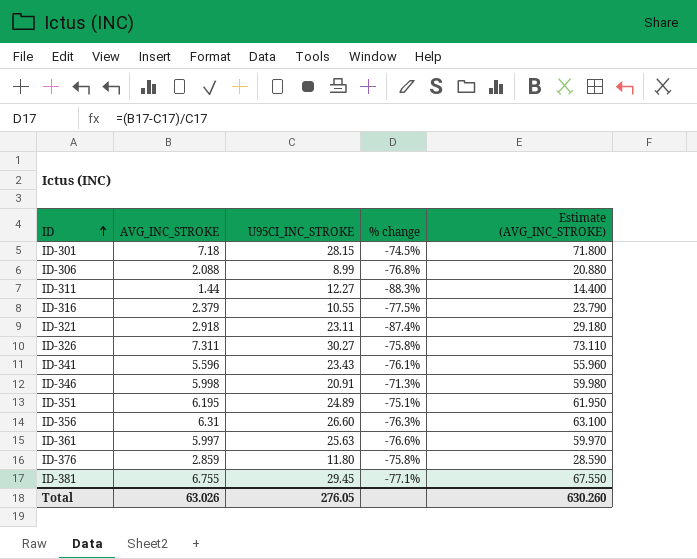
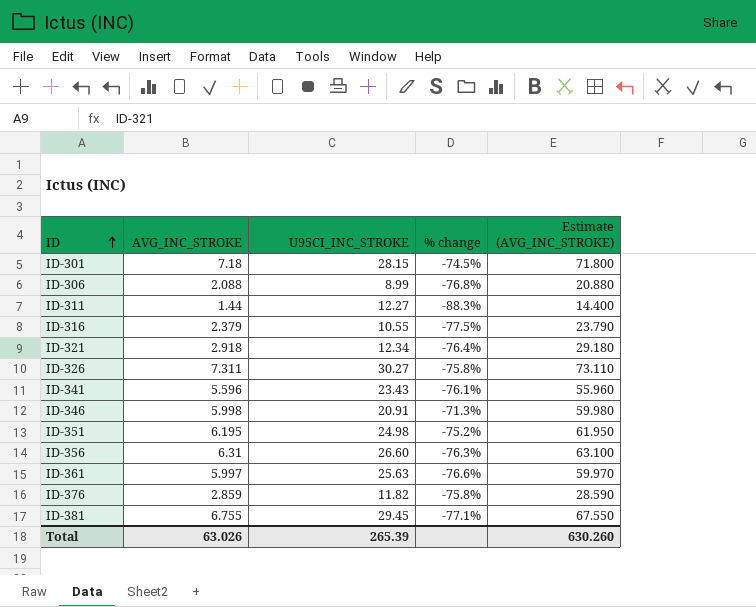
ID-321 | U95CI_INC_STROKE: 23.11 -> 12.34
ID-321 | % change: -87.4% -> -76.4%
ID-351 | U95CI_INC_STROKE: 24.89 -> 24.98
ID-351 | % change: -75.1% -> -75.2%
ID-376 | U95CI_INC_STROKE: 11.80 -> 11.82
Total | U95CI_INC_STROKE: 276.05 -> 265.39

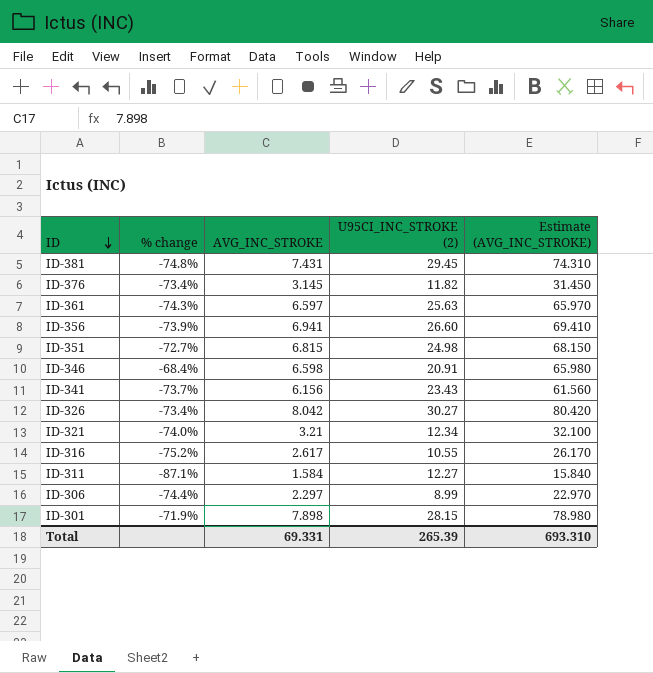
row order: ID ascending -> ID descending
column % change | position: 4 -> 2
column name: U95CI_INC_STROKE -> U95CI_INC_STROKE (2)
ID-381 | % change: -77.1% -> -74.8%
ID-381 | AVG_INC_STROKE: 6.755 -> 7.431
ID-381 | Estimate (AVG_INC_STROKE): 67.550 -> 74.310
ID-376 | % change: -75.8% -> -73.4%
ID-376 | AVG_INC_STROKE: 2.859 -> 3.145
ID-376 | Estimate (AVG_INC_STROKE): 28.590 -> 31.450
ID-361 | % change: -76.6% -> -74.3%
ID-361 | AVG_INC_STROKE: 5.997 -> 6.597
ID-361 | Estimate (AVG_INC_STROKE): 59.970 -> 65.970
ID-356 | % change: -76.3% -> -73.9%
ID-356 | AVG_INC_STROKE: 6.31 -> 6.941
ID-356 | Estimate (AVG_INC_STROKE): 63.100 -> 69.410
ID-351 | % change: -75.2% -> -72.7%
ID-351 | AVG_INC_STROKE: 6.195 -> 6.815
ID-351 | Estimate (AVG_INC_STROKE): 61.950 -> 68.150
ID-346 | % change: -71.3% -> -68.4%
ID-346 | AVG_INC_STROKE: 5.998 -> 6.598
ID-346 | Estimate (AVG_INC_STROKE): 59.980 -> 65.980
ID-341 | % change: -76.1% -> -73.7%
ID-341 | AVG_INC_STROKE: 5.596 -> 6.156
ID-341 | Estimate (AVG_INC_STROKE): 55.960 -> 61.560
ID-326 | % change: -75.8% -> -73.4%
ID-326 | AVG_INC_STROKE: 7.311 -> 8.042
ID-326 | Estimate (AVG_INC_STROKE): 73.110 -> 80.420
ID-321 | % change: -76.4% -> -74.0%
ID-321 | AVG_INC_STROKE: 2.918 -> 3.21
ID-321 | Estimate (AVG_INC_STROKE): 29.180 -> 32.100
ID-316 | % change: -77.5% -> -75.2%
ID-316 | AVG_INC_STROKE: 2.379 -> 2.617
ID-316 | Estimate (AVG_INC_STROKE): 23.790 -> 26.170
ID-311 | % change: -88.3% -> -87.1%
ID-311 | AVG_INC_STROKE: 1.44 -> 1.584
ID-311 | Estimate (AVG_INC_STROKE): 14.400 -> 15.840
ID-306 | % change: -76.8% -> -74.4%
ID-306 | AVG_INC_STROKE: 2.088 -> 2.297
ID-306 | Estimate (AVG_INC_STROKE): 20.880 -> 22.970
ID-301 | % change: -74.5% -> -71.9%
ID-301 | AVG_INC_STROKE: 7.18 -> 7.898
ID-301 | Estimate (AVG_INC_STROKE): 71.800 -> 78.980
Total | AVG_INC_STROKE: 63.026 -> 69.331
Total | Estimate (AVG_INC_STROKE): 630.260 -> 693.310

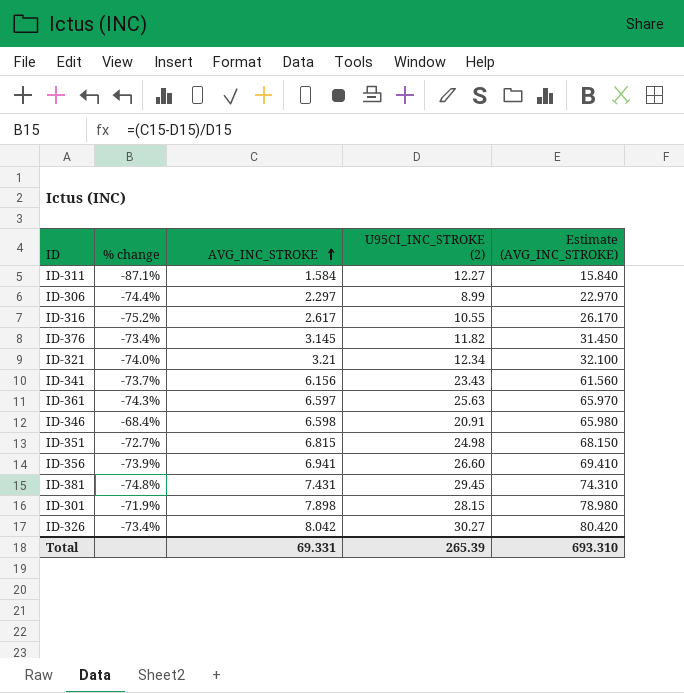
row order: ID descending -> AVG_INC_STROKE ascending

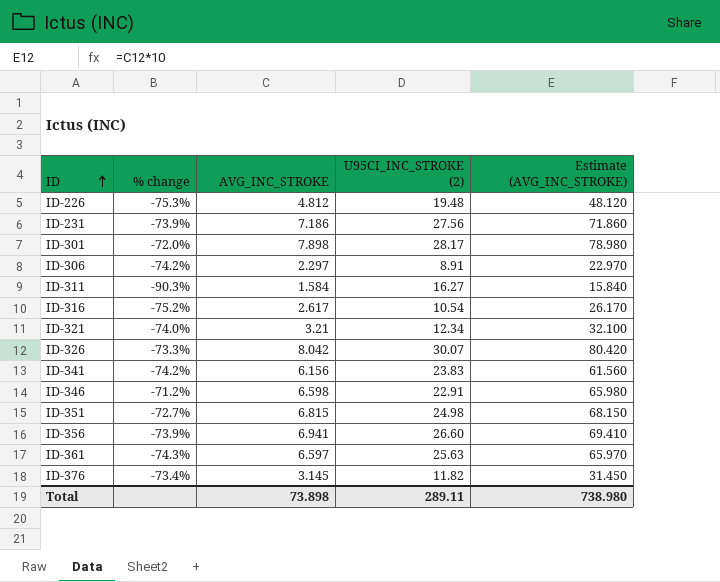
row order: AVG_INC_STROKE ascending -> ID ascending
row ID-381: -74.8% | 7.431 | 29.45 | 74.310 -> none
row ID-226: none -> -75.3% | 4.812 | 19.48 | 48.120
row ID-231: none -> -73.9% | 7.186 | 27.56 | 71.860
ID-301 | % change: -71.9% -> -72.0%
ID-301 | U95CI_INC_STROKE (2): 28.15 -> 28.17
ID-306 | % change: -74.4% -> -74.2%
ID-306 | U95CI_INC_STROKE (2): 8.99 -> 8.91
ID-311 | % change: -87.1% -> -90.3%
ID-311 | U95CI_INC_STROKE (2): 12.27 -> 16.27
ID-316 | U95CI_INC_STROKE (2): 10.55 -> 10.54
ID-326 | % change: -73.4% -> -73.3%
ID-326 | U95CI_INC_STROKE (2): 30.27 -> 30.07
ID-341 | % change: -73.7% -> -74.2%
ID-341 | U95CI_INC_STROKE (2): 23.43 -> 23.83
ID-346 | % change: -68.4% -> -71.2%
ID-346 | U95CI_INC_STROKE (2): 20.91 -> 22.91
Total | AVG_INC_STROKE: 69.331 -> 73.898
Total | U95CI_INC_STROKE (2): 265.39 -> 289.11
Total | Estimate (AVG_INC_STROKE): 693.310 -> 738.980

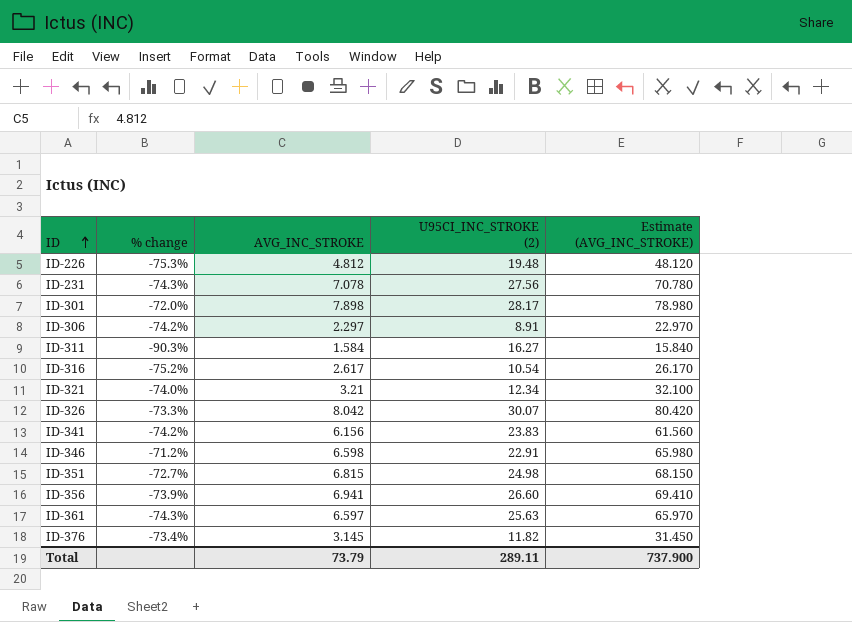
ID-231 | % change: -73.9% -> -74.3%
ID-231 | AVG_INC_STROKE: 7.186 -> 7.078
ID-231 | Estimate (AVG_INC_STROKE): 71.860 -> 70.780
Total | AVG_INC_STROKE: 73.898 -> 73.79
Total | Estimate (AVG_INC_STROKE): 738.980 -> 737.900

